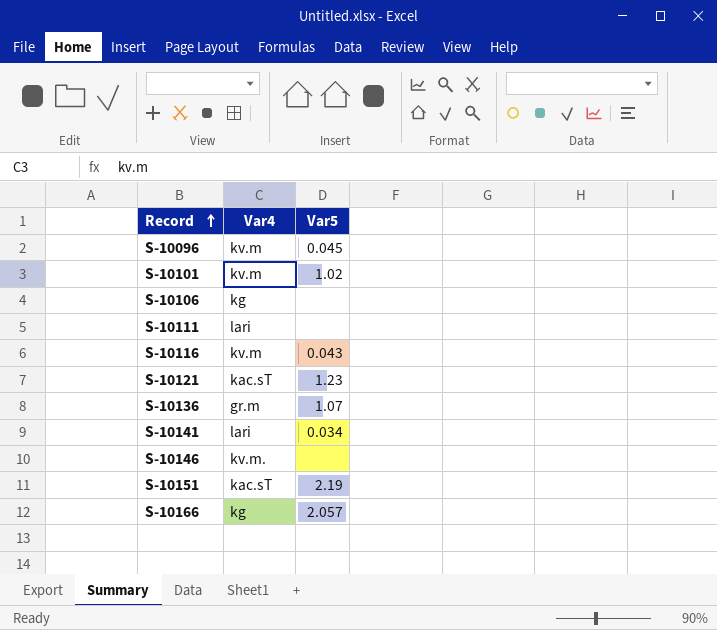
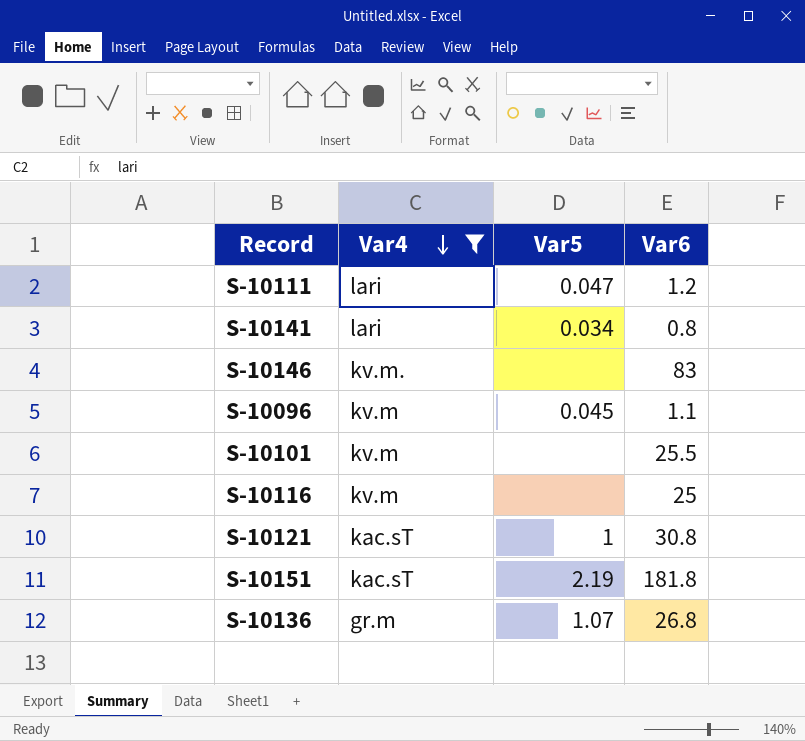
filter: none -> Var4 != kg
row order: Record ascending -> Var4 descending
column Var6 | position: none -> 4
S-10111 | Var5: none -> 0.047
S-10101 | Var5: 1.02 -> none
S-10116 | Var5: 0.043 -> none
S-10121 | Var5: 1.23 -> 1

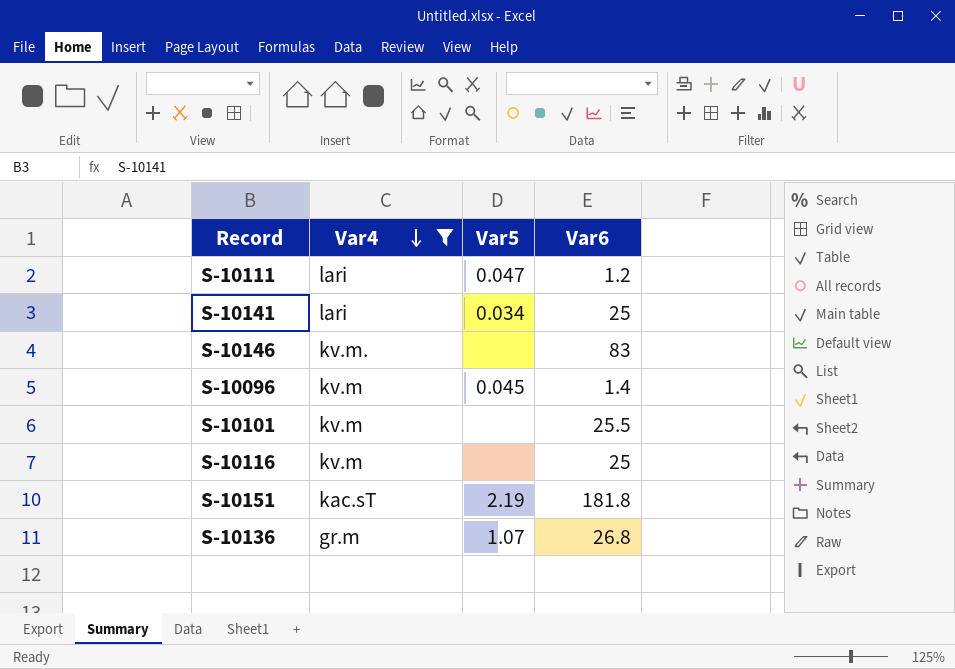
row S-10121: kac.sT | 1 | 30.8 -> none
S-10141 | Var6: 0.8 -> 25
S-10096 | Var6: 1.1 -> 1.4

